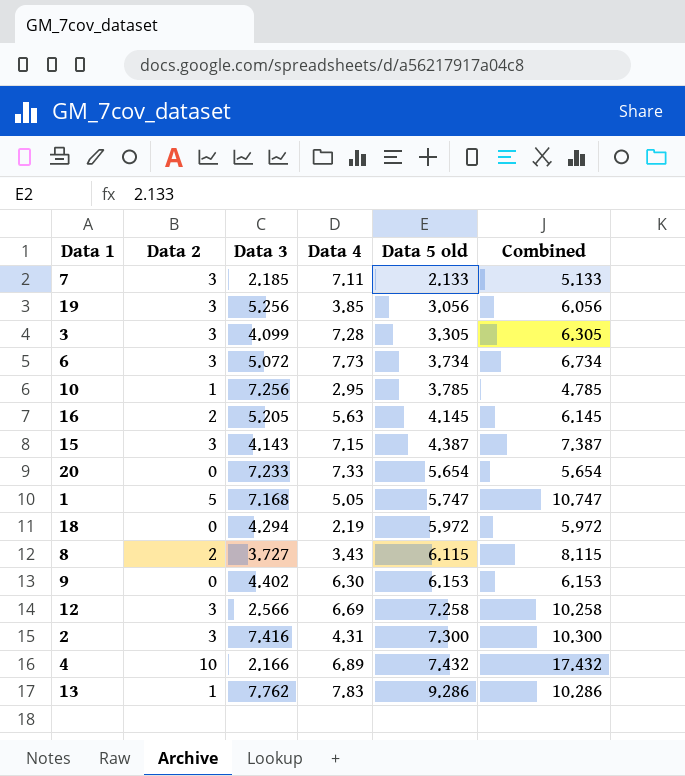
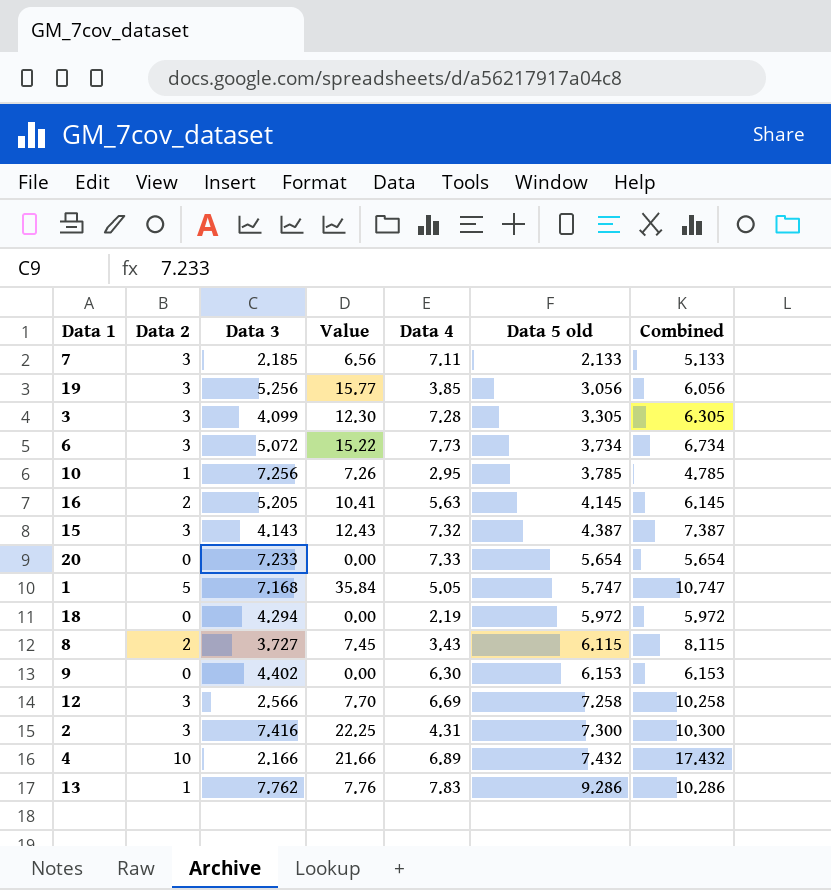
column Value | formula: none -> [Data 2] * [Data 3]
15 | Data 4: 7.15 -> 7.32

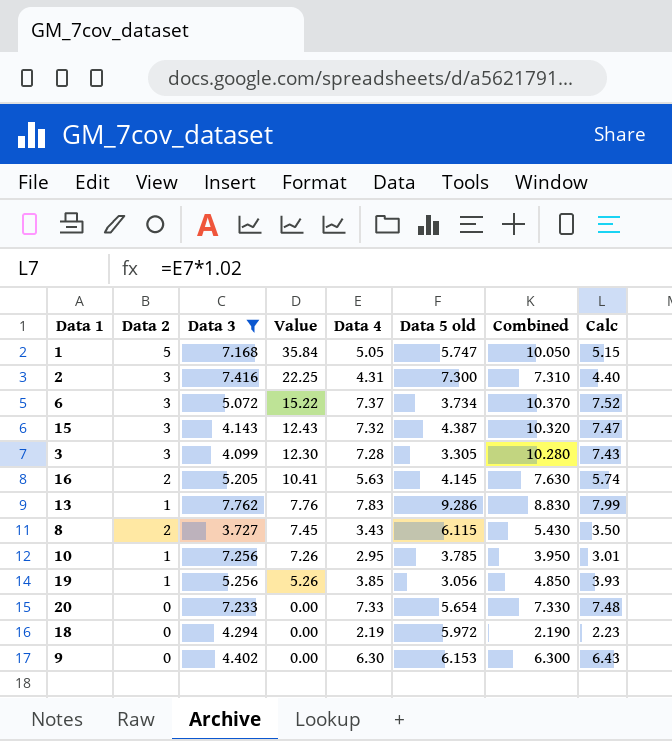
filter: none -> Data 3 >= 3.727
row order: Data 5 old ascending -> Value descending
column Combined | formula: [Data 2] + [Data 5 old] -> [Data 2] + [Data 4]
column Calc | formula: none -> [Data 4] * 1.02
6 | Data 4: 7.73 -> 7.37
19 | Data 2: 3 -> 1
19 | Value: 15.77 -> 5.26

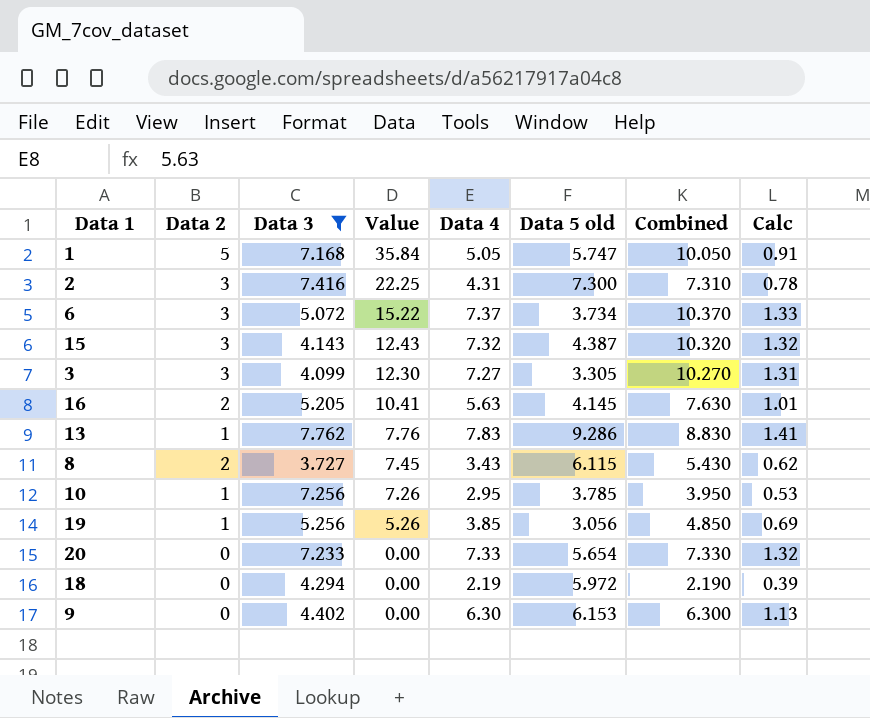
column Calc | formula: [Data 4] * 1.02 -> [Data 4] * 0.18
3 | Data 4: 7.28 -> 7.27
3 | Combined: 10.280 -> 10.270

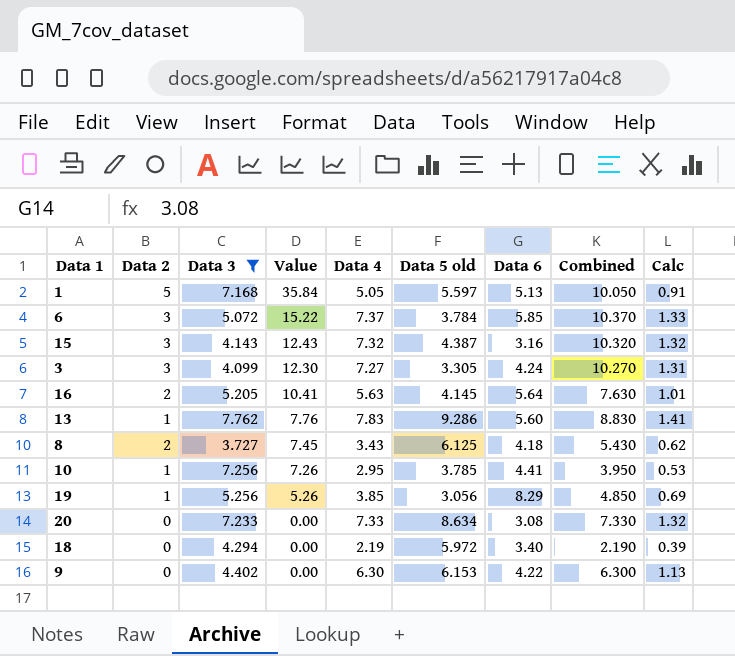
column Data 6 | position: none -> 7
row 2: 3 | 7.416 | 22.25 | 4.31 | 7.300 | 7.310 | 0.78 -> none
1 | Data 5 old: 5.747 -> 5.597
6 | Data 5 old: 3.734 -> 3.784
8 | Data 5 old: 6.115 -> 6.125
20 | Data 5 old: 5.654 -> 8.634

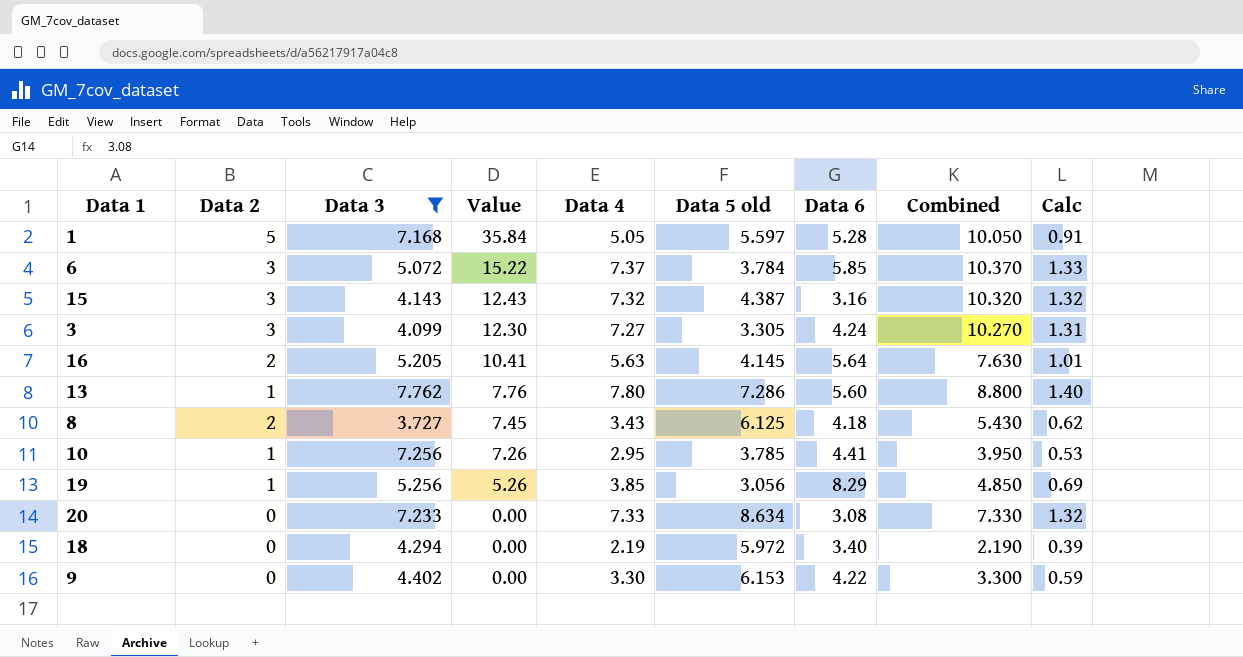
1 | Data 6: 5.13 -> 5.28
13 | Data 4: 7.83 -> 7.80
13 | Data 5 old: 9.286 -> 7.286
13 | Combined: 8.830 -> 8.800
13 | Calc: 1.41 -> 1.40
9 | Data 4: 6.30 -> 3.30
9 | Combined: 6.300 -> 3.300
9 | Calc: 1.13 -> 0.59

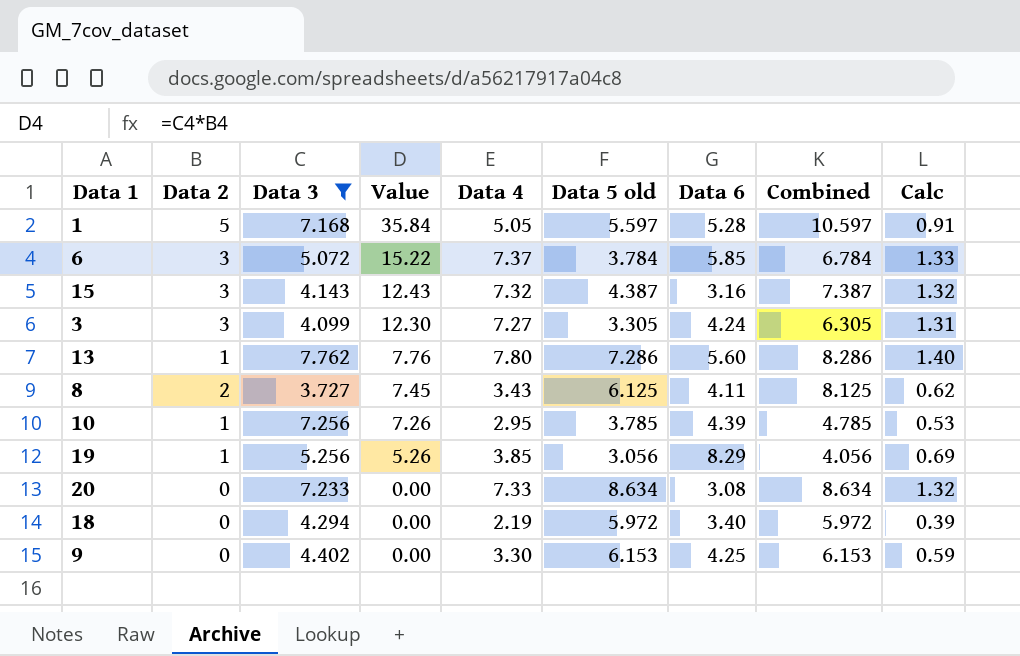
column Combined | formula: [Data 2] + [Data 4] -> [Data 2] + [Data 5 old]
row 16: 2 | 5.205 | 10.41 | 5.63 | 4.145 | 5.64 | 7.630 | 1.01 -> none
8 | Data 6: 4.18 -> 4.11
10 | Data 6: 4.41 -> 4.39
9 | Data 6: 4.22 -> 4.25

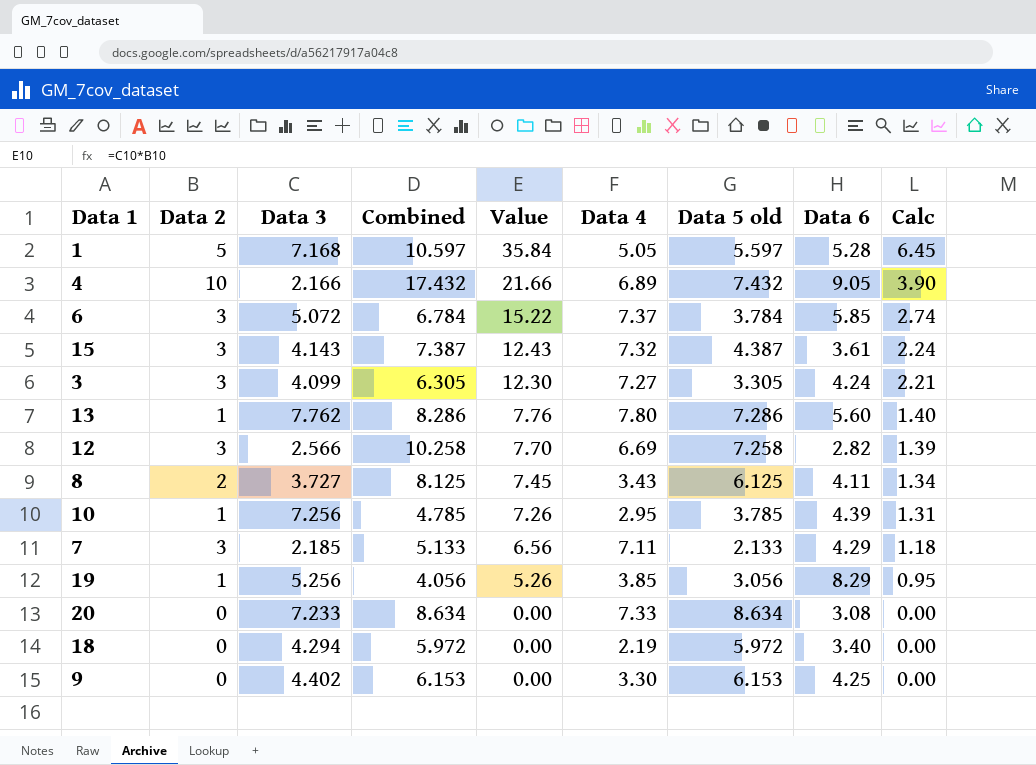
filter: Data 3 >= 3.727 -> none
column Combined | position: 8 -> 4
column Calc | formula: [Data 4] * 0.18 -> [Value] * 0.18
15 | Data 6: 3.16 -> 3.61

